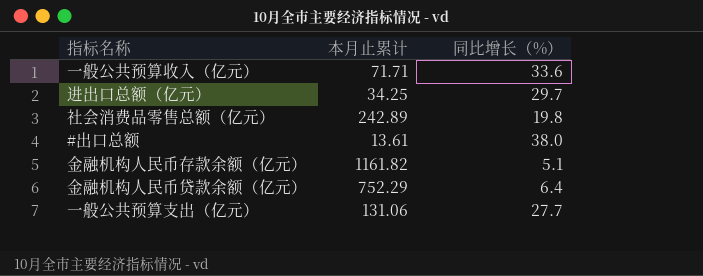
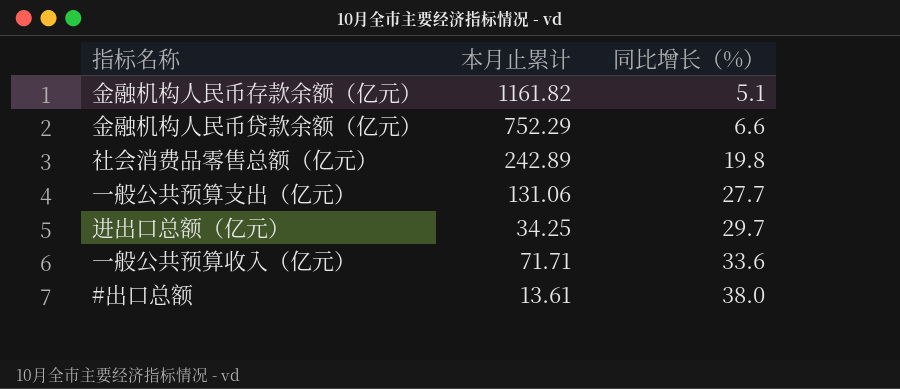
row order: none -> 同比增长（%） ascending
金融机构人民币贷款余额（亿元） | 同比增长（%）: 6.4 -> 6.6

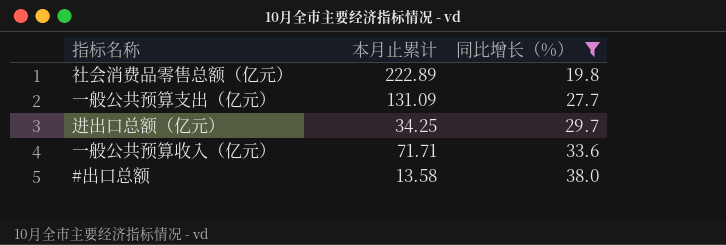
filter: none -> 同比增长（%） >= 19.8
社会消费品零售总额（亿元） | 本月止累计: 242.89 -> 222.89
一般公共预算支出（亿元） | 本月止累计: 131.06 -> 131.09
#出口总额 | 本月止累计: 13.61 -> 13.58

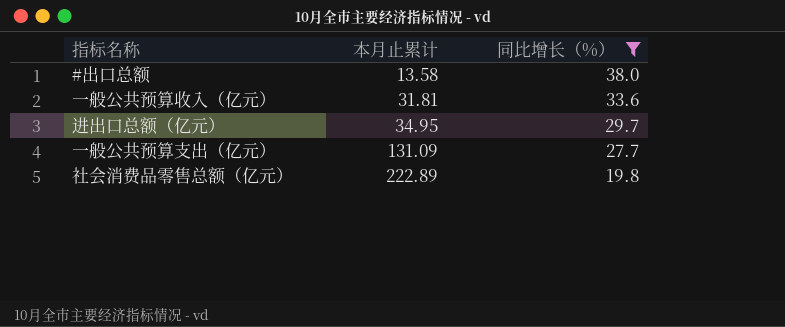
row order: 同比增长（%） ascending -> 本月止累计 ascending
一般公共预算收入（亿元） | 本月止累计: 71.71 -> 31.81
进出口总额（亿元） | 本月止累计: 34.25 -> 34.95

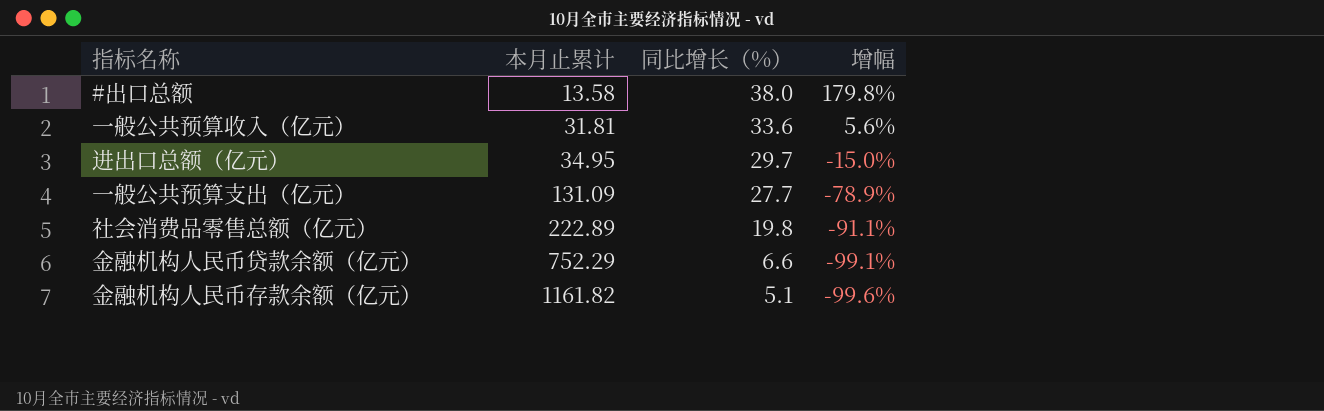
filter: 同比增长（%） >= 19.8 -> none
column 增幅 | formula: none -> ([同比增长（%）] - [本月止累计]) / [本月止累计]

